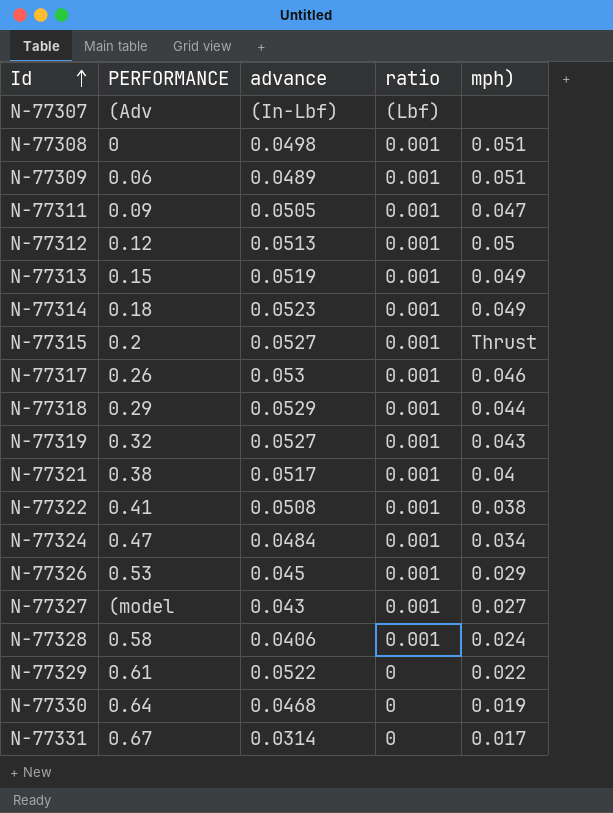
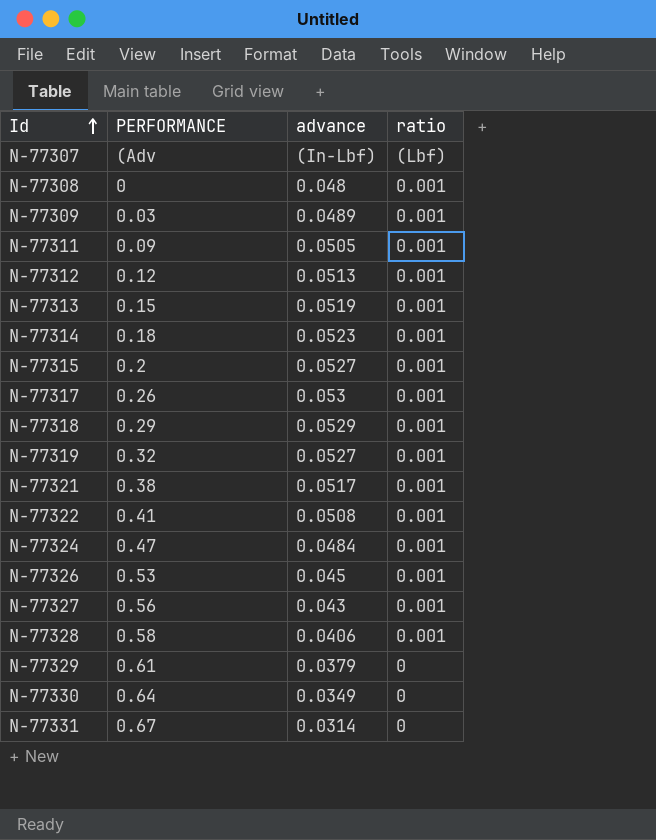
column mph) | position: 5 -> none
N-77308 | advance: 0.0498 -> 0.048
N-77309 | PERFORMANCE: 0.06 -> 0.03
N-77327 | PERFORMANCE: (model -> 0.56
N-77329 | advance: 0.0522 -> 0.0379
N-77330 | advance: 0.0468 -> 0.0349

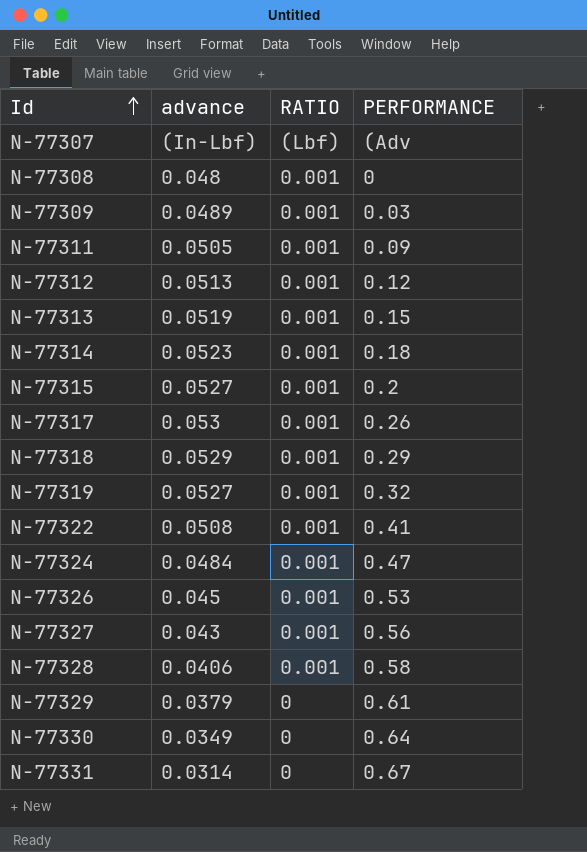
column name: ratio -> RATIO
column PERFORMANCE | position: 2 -> 4
row N-77321: 0.38 | 0.0517 | 0.001 -> none

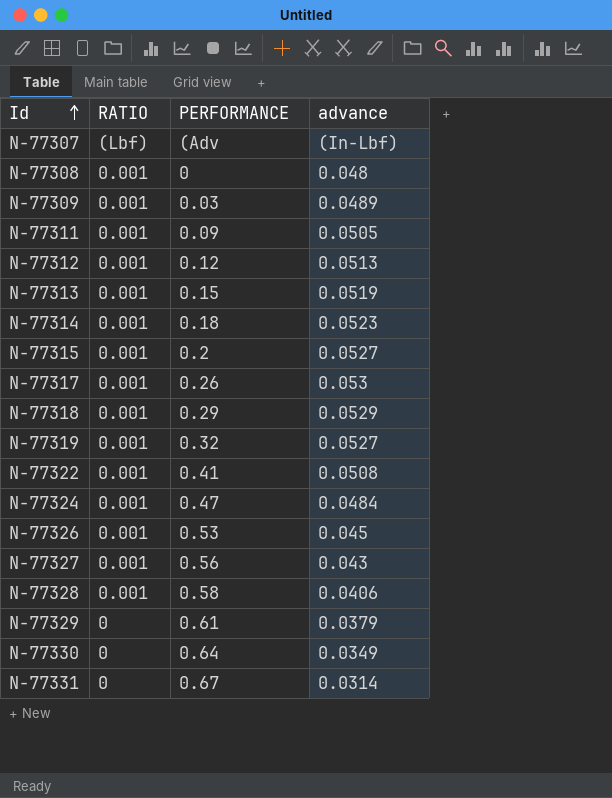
column advance | position: 2 -> 4

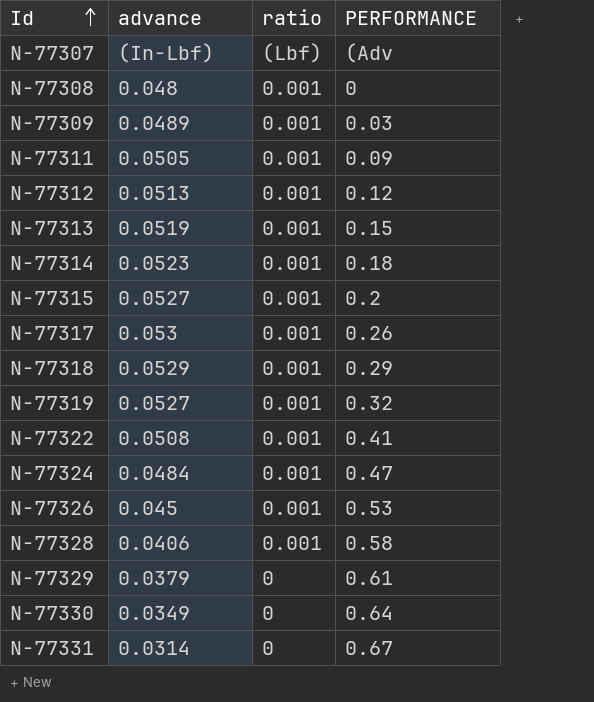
column advance | position: 4 -> 2
column name: RATIO -> ratio
row N-77327: 0.001 | 0.56 | 0.043 -> none

